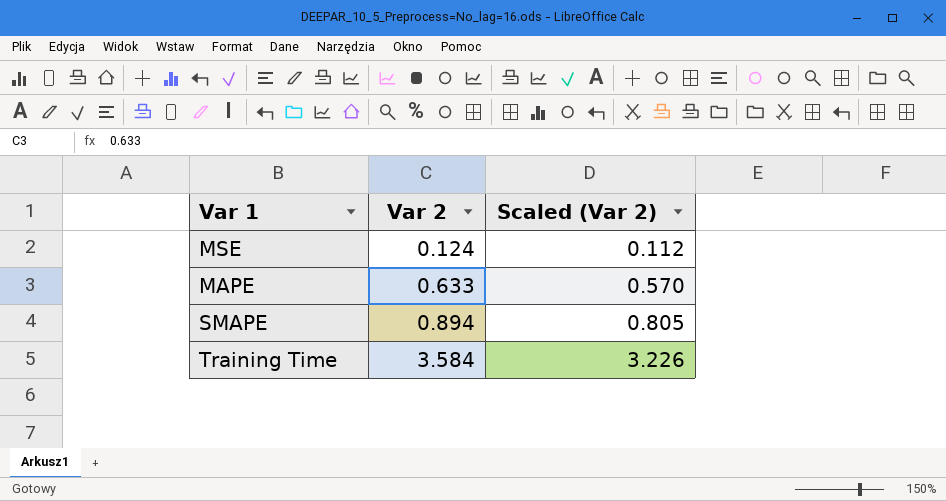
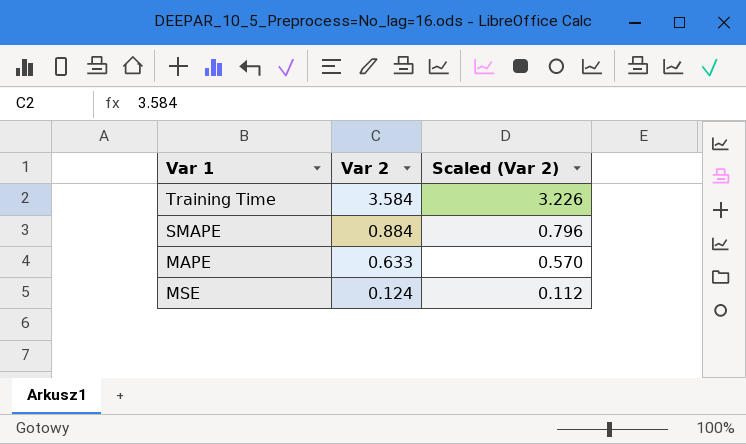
row order: Var 2 ascending -> Var 2 descending
SMAPE | Var 2: 0.894 -> 0.884
SMAPE | Scaled (Var 2): 0.805 -> 0.796

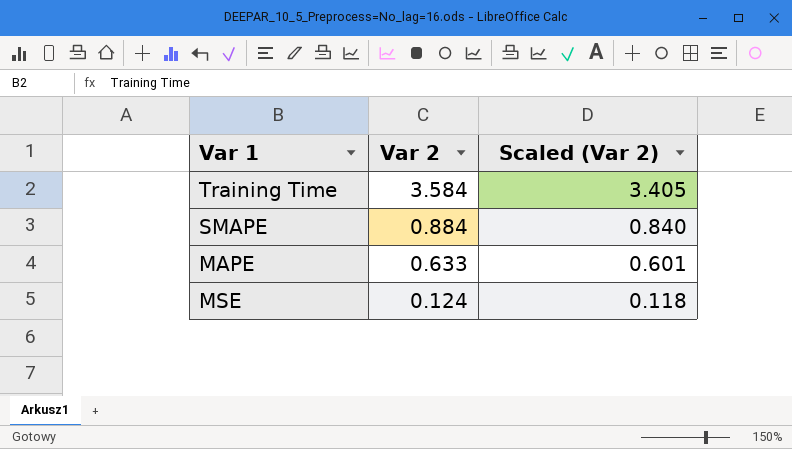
column Scaled (Var 2) | formula: [Var 2] * 0.9 -> [Var 2] * 0.95

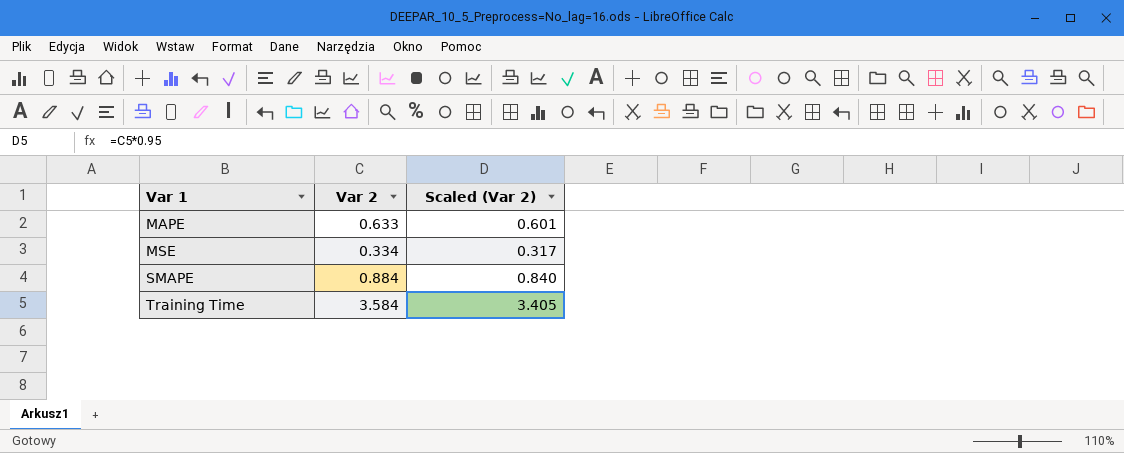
row order: Var 2 descending -> Var 1 ascending
MSE | Var 2: 0.124 -> 0.334
MSE | Scaled (Var 2): 0.118 -> 0.317

